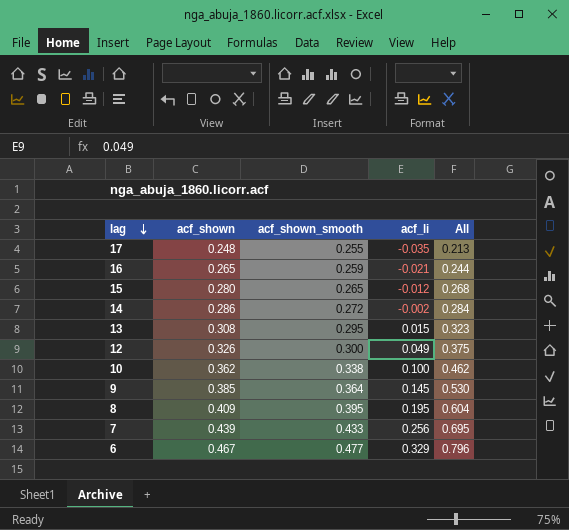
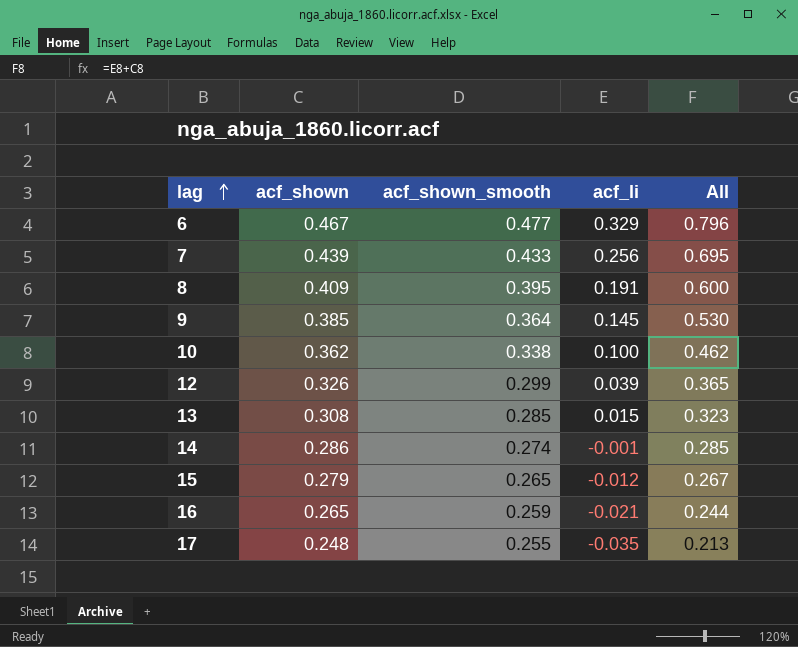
row order: lag descending -> lag ascending
8 | acf_li: 0.195 -> 0.191
8 | All: 0.604 -> 0.600
12 | acf_shown_smooth: 0.300 -> 0.299
12 | acf_li: 0.049 -> 0.039
12 | All: 0.375 -> 0.365
13 | acf_shown_smooth: 0.295 -> 0.285
14 | acf_shown_smooth: 0.272 -> 0.274
14 | acf_li: -0.002 -> -0.001
14 | All: 0.284 -> 0.285
15 | acf_shown: 0.280 -> 0.279
15 | All: 0.268 -> 0.267

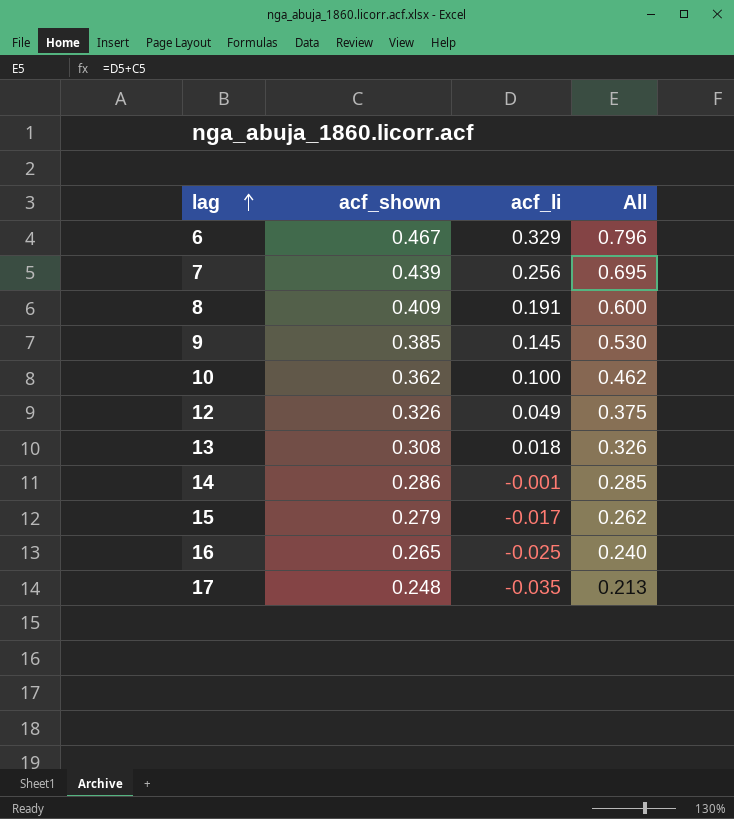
column acf_shown_smooth | position: 3 -> none
12 | acf_li: 0.039 -> 0.049
12 | All: 0.365 -> 0.375
13 | acf_li: 0.015 -> 0.018
13 | All: 0.323 -> 0.326
15 | acf_li: -0.012 -> -0.017
15 | All: 0.267 -> 0.262
16 | acf_li: -0.021 -> -0.025
16 | All: 0.244 -> 0.240

